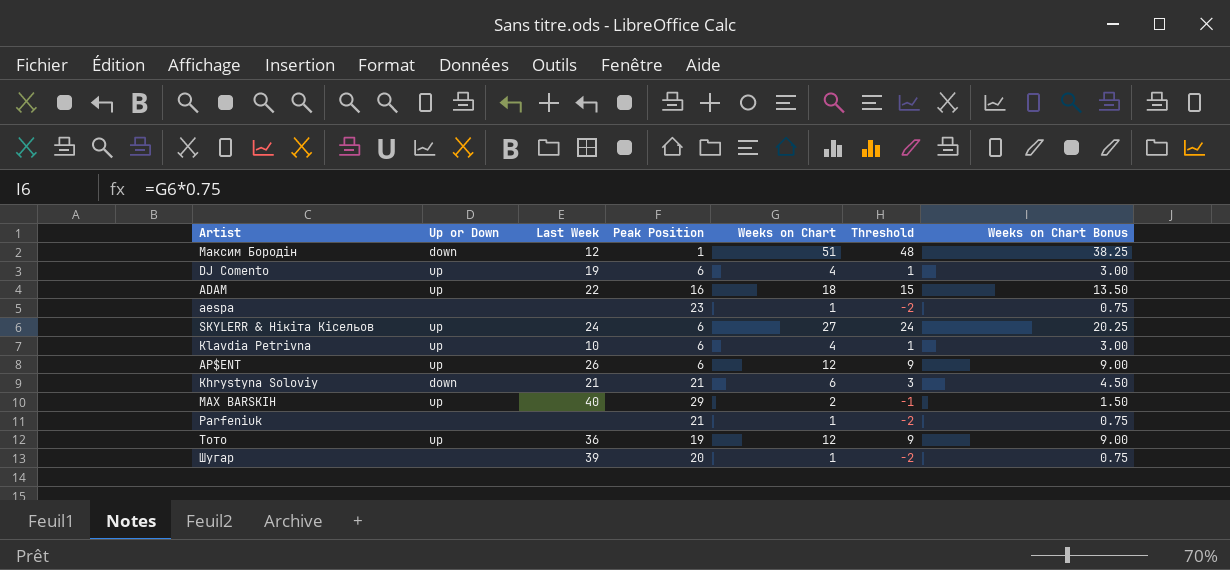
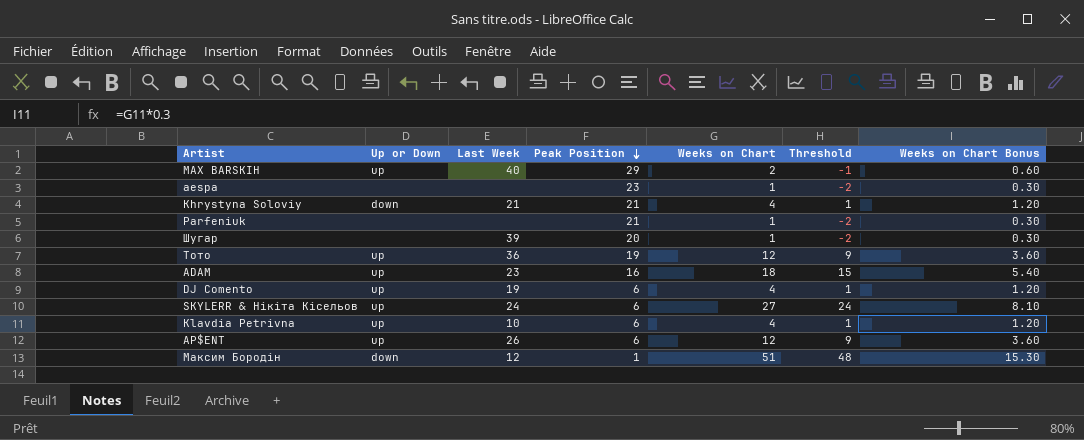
row order: none -> Peak Position descending
column Weeks on Chart Bonus | formula: [Weeks on Chart] * 0.75 -> [Weeks on Chart] * 0.3
Khrystyna Soloviy | Weeks on Chart: 6 -> 4
Khrystyna Soloviy | Threshold: 3 -> 1
ADAM | Last Week: 22 -> 23

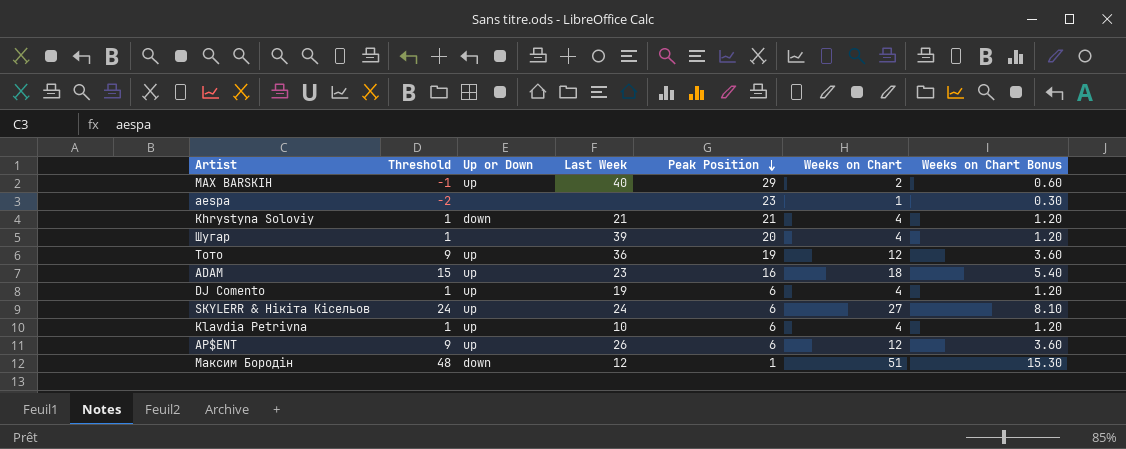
column Threshold | position: 6 -> 2
row Parfeniuk: none | none | 21 | 1 | -2 | 0.30 -> none
Шугар | Threshold: -2 -> 1
Шугар | Weeks on Chart: 1 -> 4
Шугар | Weeks on Chart Bonus: 0.30 -> 1.20

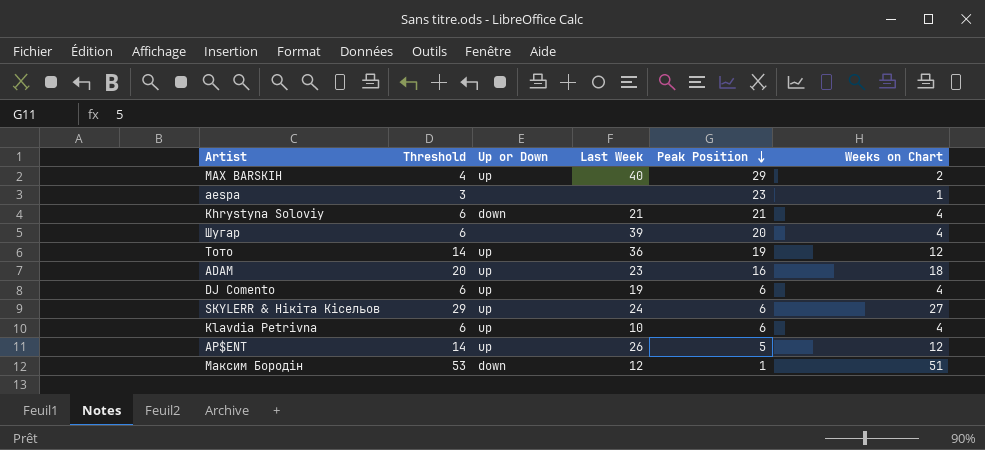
column Weeks on Chart Bonus | formula: [Weeks on Chart] * 0.3 -> none
column Threshold | formula: [Weeks on Chart] - 3 -> [Weeks on Chart] + 2
AP$ENT | Peak Position: 6 -> 5

